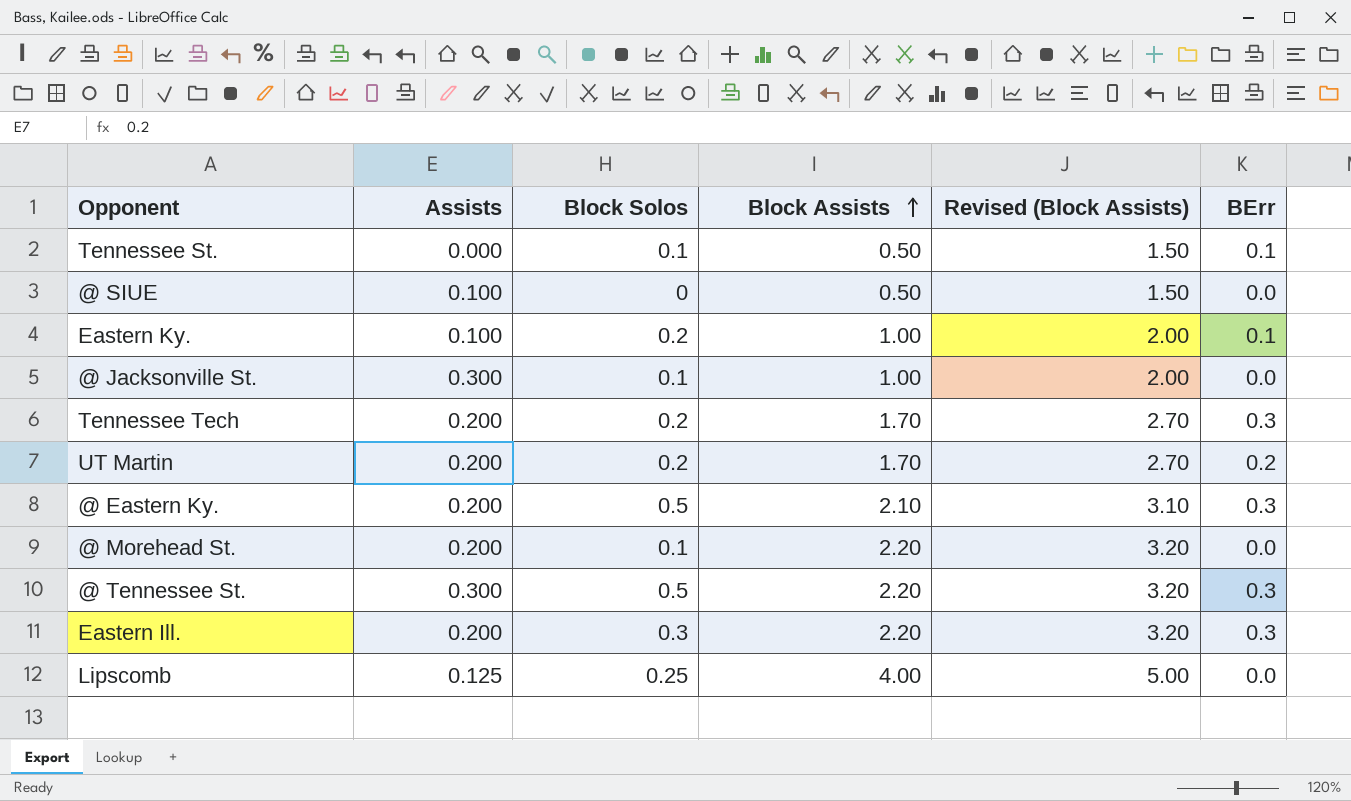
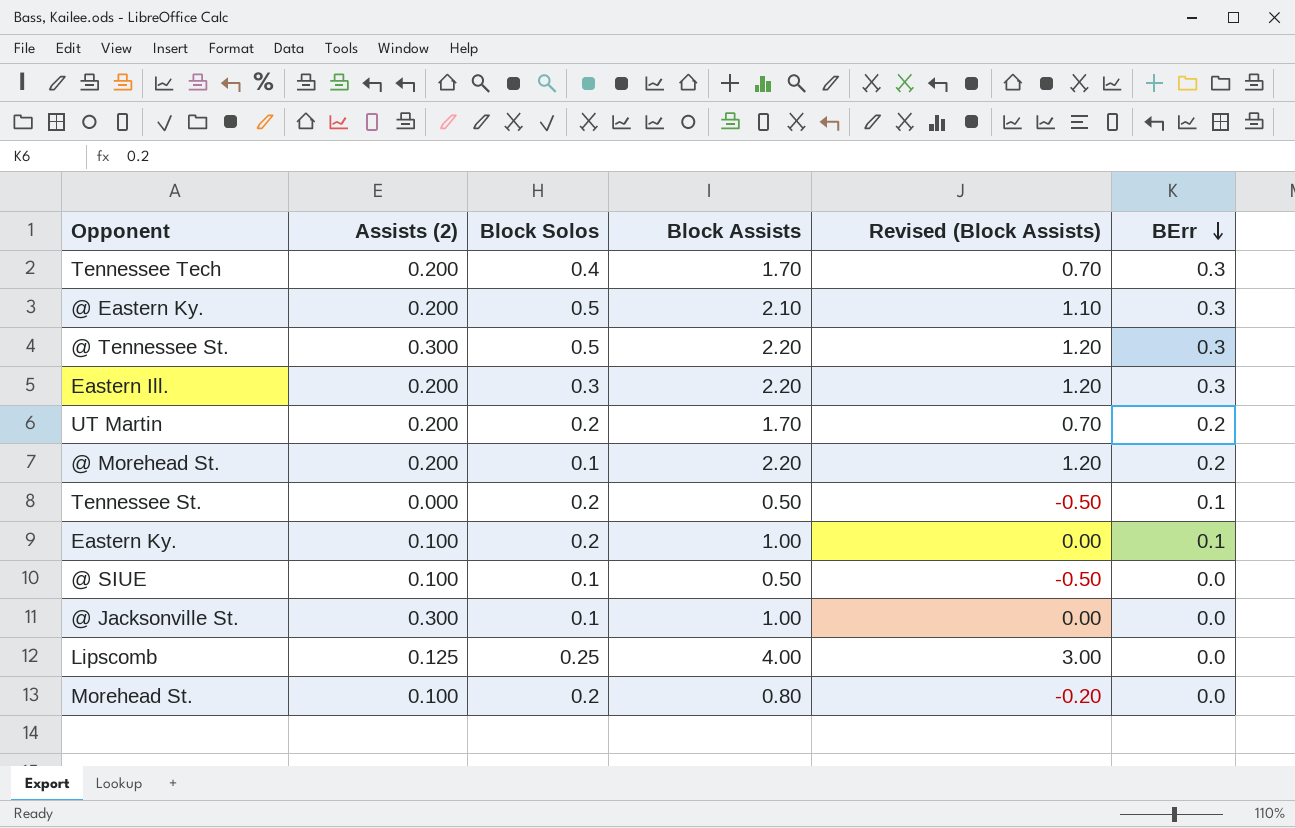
row order: Block Assists ascending -> BErr descending
column name: Assists -> Assists (2)
column Revised (Block Assists) | formula: [Block Assists] + 1 -> [Block Assists] - 1
Tennessee Tech | Block Solos: 0.2 -> 0.4
@ Morehead St. | BErr: 0.0 -> 0.2
Tennessee St. | Block Solos: 0.1 -> 0.2
@ SIUE | Block Solos: 0 -> 0.1
row Morehead St.: none -> 0.100 | 0.2 | 0.80 | -0.20 | 0.0

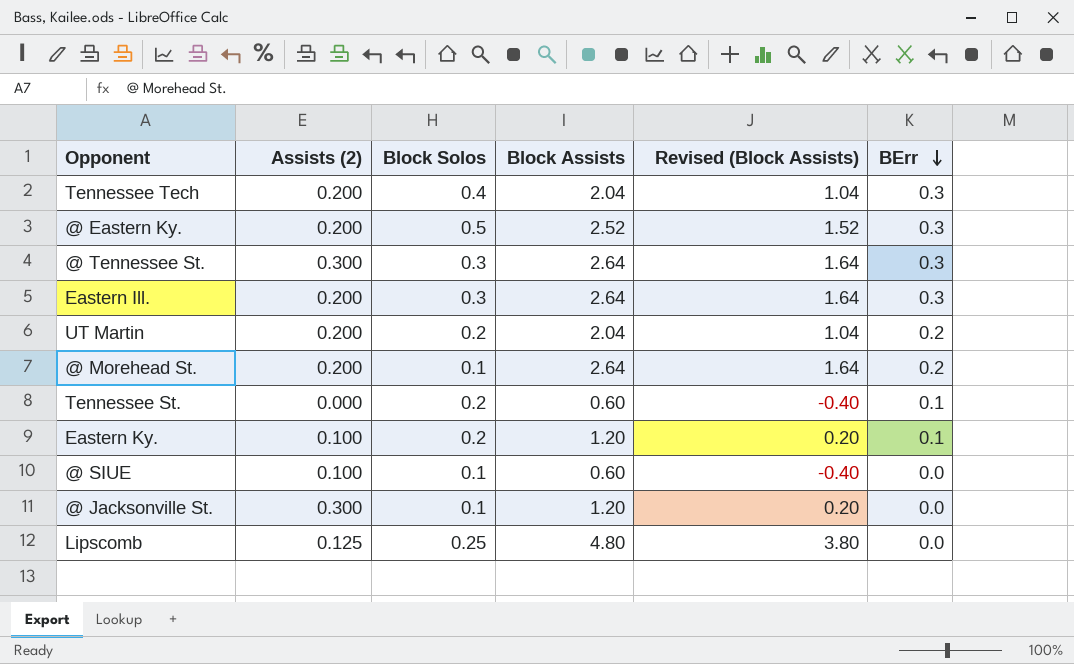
row Morehead St.: 0.100 | 0.2 | 0.80 | -0.20 | 0.0 -> none
Tennessee Tech | Block Assists: 1.70 -> 2.04
Tennessee Tech | Revised (Block Assists): 0.70 -> 1.04
@ Eastern Ky. | Block Assists: 2.10 -> 2.52
@ Eastern Ky. | Revised (Block Assists): 1.10 -> 1.52
@ Tennessee St. | Block Solos: 0.5 -> 0.3
@ Tennessee St. | Block Assists: 2.20 -> 2.64
@ Tennessee St. | Revised (Block Assists): 1.20 -> 1.64
Eastern Ill. | Block Assists: 2.20 -> 2.64
Eastern Ill. | Revised (Block Assists): 1.20 -> 1.64
UT Martin | Block Assists: 1.70 -> 2.04
UT Martin | Revised (Block Assists): 0.70 -> 1.04
@ Morehead St. | Block Assists: 2.20 -> 2.64
@ Morehead St. | Revised (Block Assists): 1.20 -> 1.64
Tennessee St. | Block Assists: 0.50 -> 0.60
Tennessee St. | Revised (Block Assists): -0.50 -> -0.40
Eastern Ky. | Block Assists: 1.00 -> 1.20
Eastern Ky. | Revised (Block Assists): 0.00 -> 0.20
@ SIUE | Block Assists: 0.50 -> 0.60
@ SIUE | Revised (Block Assists): -0.50 -> -0.40
@ Jacksonville St. | Block Assists: 1.00 -> 1.20
@ Jacksonville St. | Revised (Block Assists): 0.00 -> 0.20
Lipscomb | Block Assists: 4.00 -> 4.80
Lipscomb | Revised (Block Assists): 3.00 -> 3.80

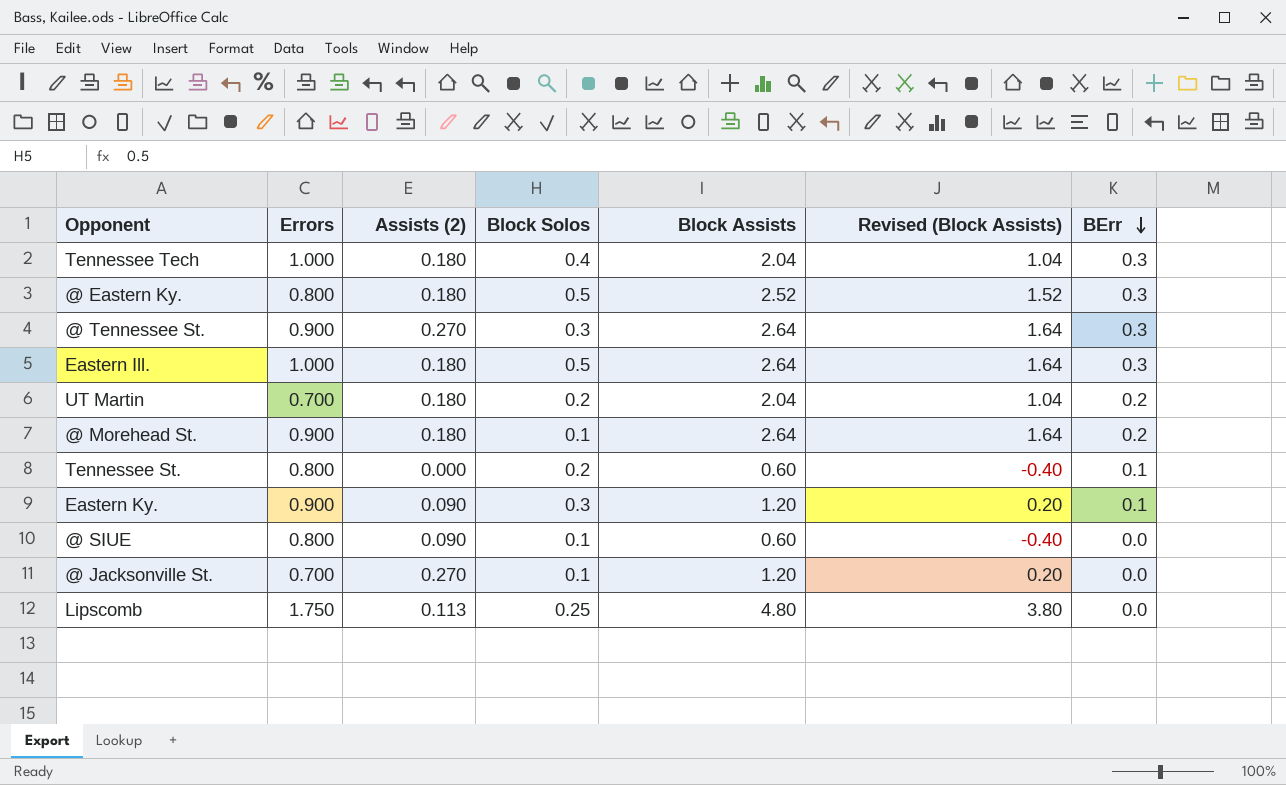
column Errors | position: none -> 2
Tennessee Tech | Assists (2): 0.200 -> 0.180
@ Eastern Ky. | Assists (2): 0.200 -> 0.180
@ Tennessee St. | Assists (2): 0.300 -> 0.270
Eastern Ill. | Assists (2): 0.200 -> 0.180
Eastern Ill. | Block Solos: 0.3 -> 0.5
UT Martin | Assists (2): 0.200 -> 0.180
@ Morehead St. | Assists (2): 0.200 -> 0.180
Eastern Ky. | Assists (2): 0.100 -> 0.090
Eastern Ky. | Block Solos: 0.2 -> 0.3
@ SIUE | Assists (2): 0.100 -> 0.090
@ Jacksonville St. | Assists (2): 0.300 -> 0.270
Lipscomb | Assists (2): 0.125 -> 0.113

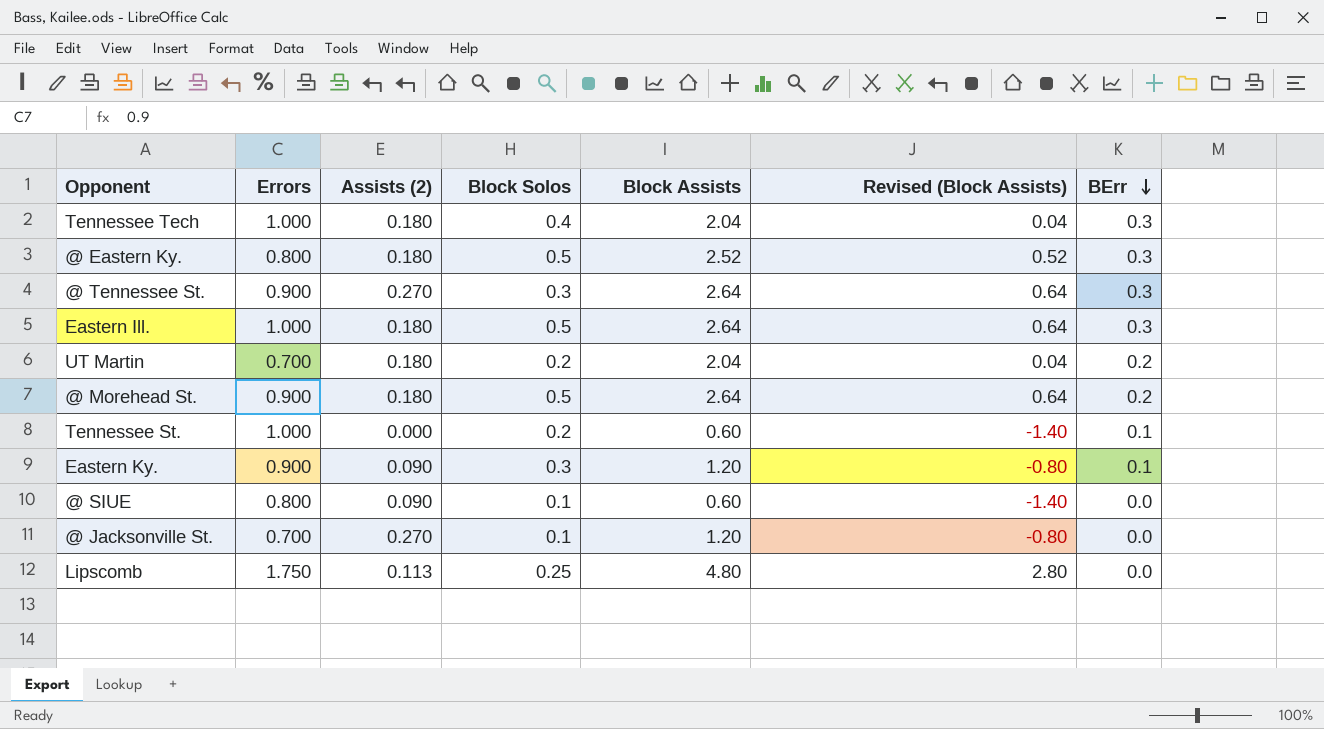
column Revised (Block Assists) | formula: [Block Assists] - 1 -> [Block Assists] - 2
@ Morehead St. | Block Solos: 0.1 -> 0.5
Tennessee St. | Errors: 0.800 -> 1.000

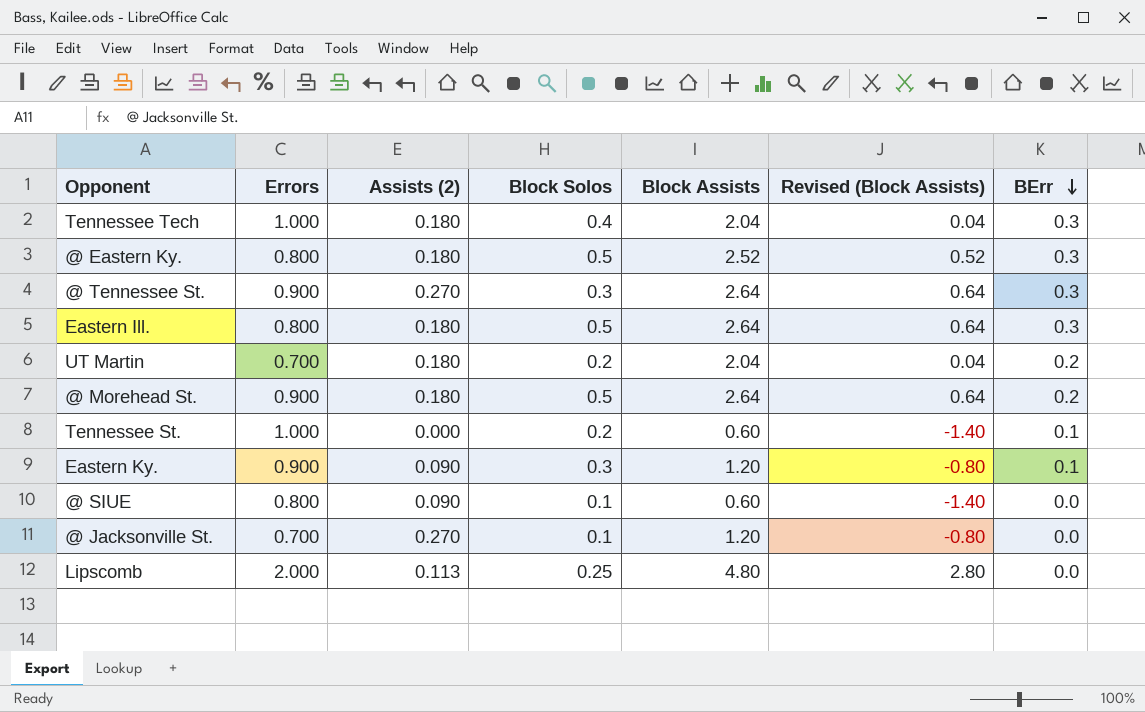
Eastern Ill. | Errors: 1.000 -> 0.800
Lipscomb | Errors: 1.750 -> 2.000

